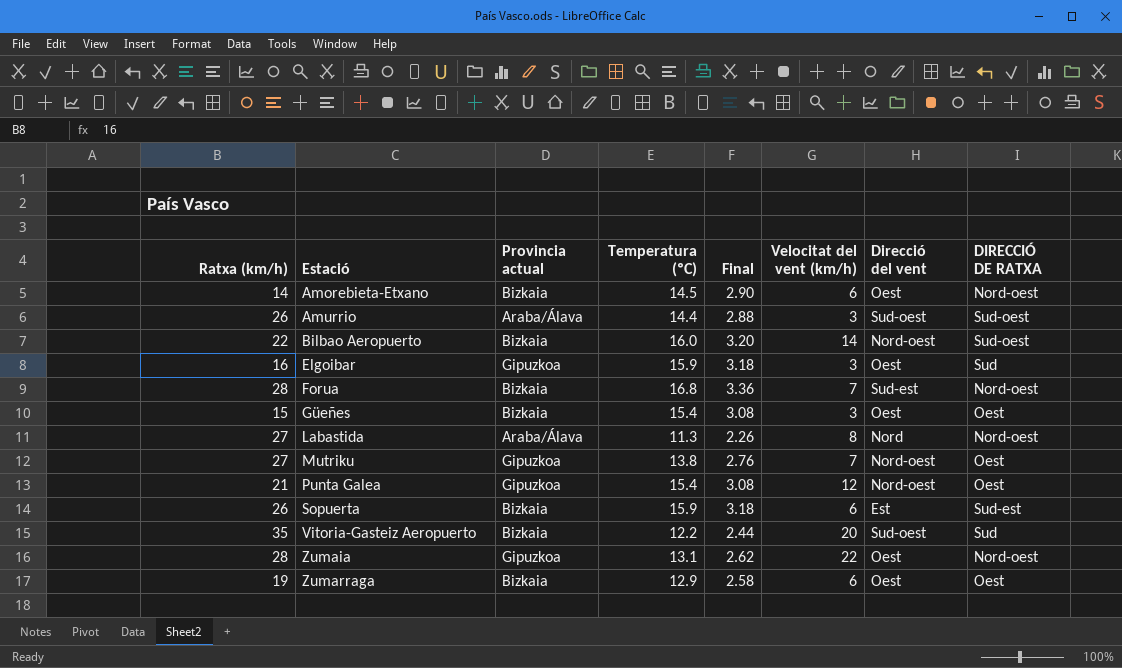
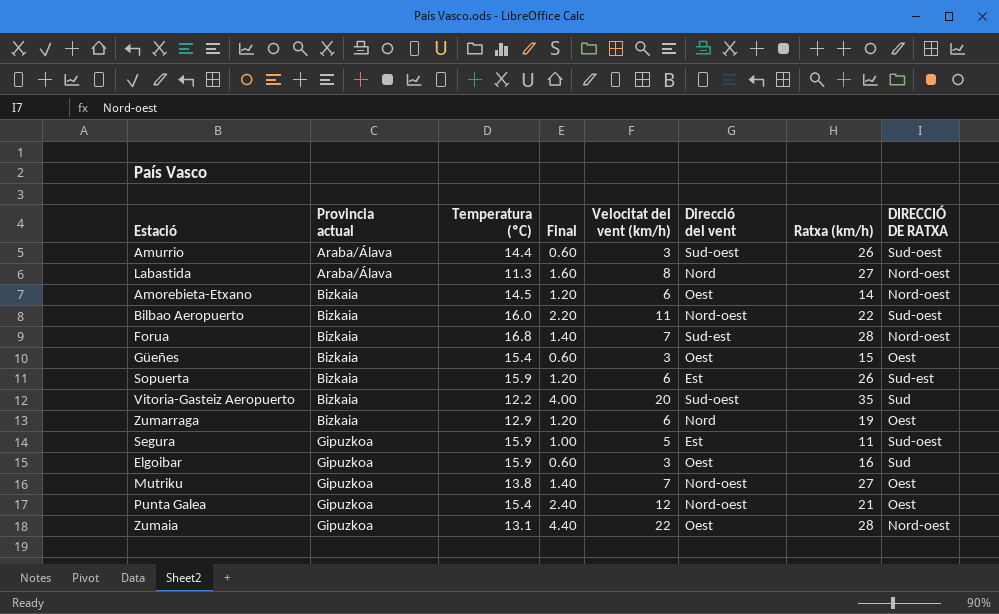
row order: Estació ascending -> Provincia actual ascending
column Final | formula: [Temperatura (ºC)] * 0.2 -> [Velocitat del vent (km/h)] * 0.2
column Ratxa (km/h) | position: 1 -> 7
Bilbao Aeropuerto | Velocitat del vent (km/h): 14 -> 11
Zumarraga | Direcció del vent: Oest -> Nord
row Segura: none -> Gipuzkoa | 15.9 | 1.00 | 5 | Est | 11 | Sud-oest

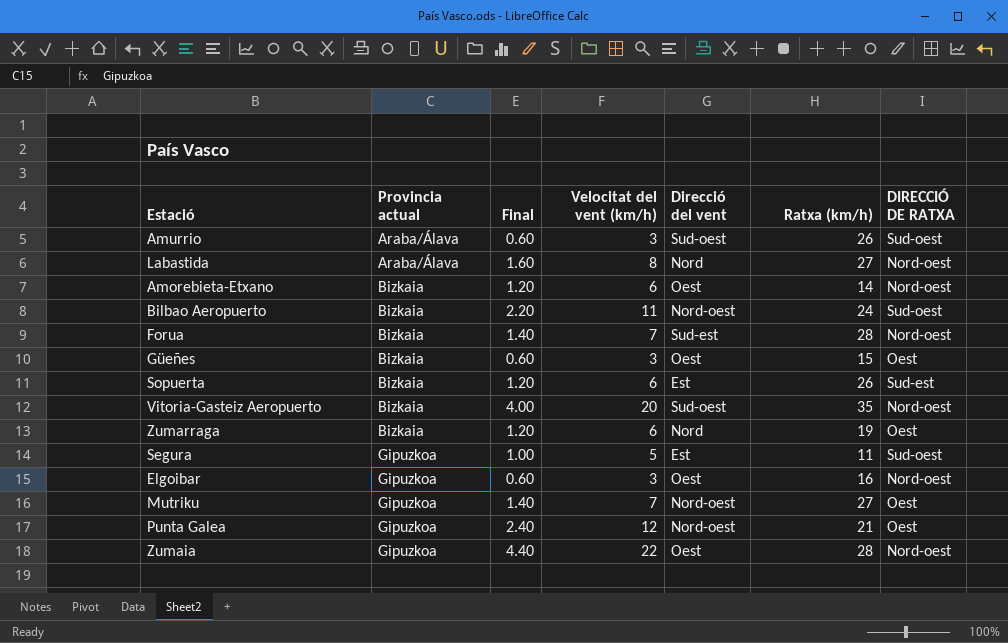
column Temperatura (ºC) | position: 3 -> none
Bilbao Aeropuerto | Ratxa (km/h): 22 -> 24
Vitoria-Gasteiz Aeropuerto | DIRECCIÓ DE RATXA: Sud -> Nord-oest
Elgoibar | DIRECCIÓ DE RATXA: Sud -> Nord-oest

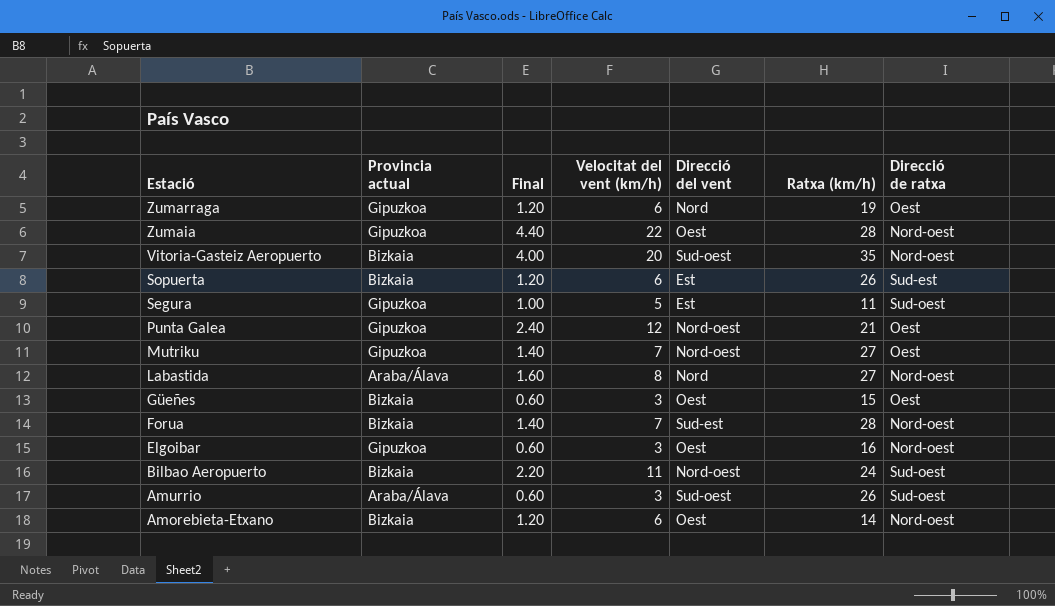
row order: Provincia actual ascending -> Estació descending
column name: DIRECCIÓ DE RATXA -> Direcció de ratxa
Zumarraga | Provincia actual: Bizkaia -> Gipuzkoa

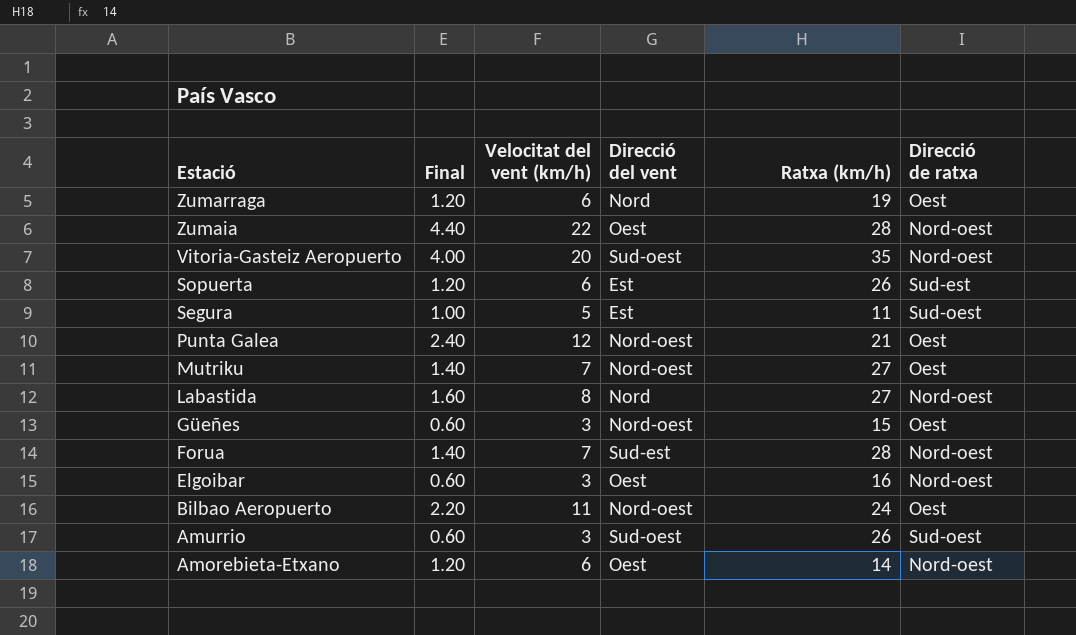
column Provincia actual | position: 2 -> none
Güeñes | Direcció del vent: Oest -> Nord-oest
Bilbao Aeropuerto | Direcció de ratxa: Sud-oest -> Oest

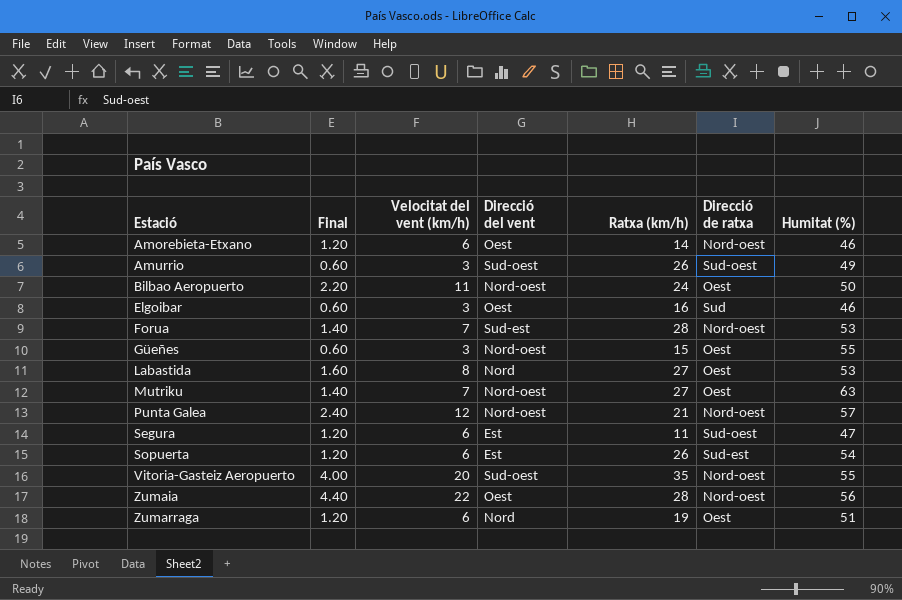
row order: Estació descending -> Estació ascending
column Humitat (%) | position: none -> 7
Elgoibar | Direcció de ratxa: Nord-oest -> Sud
Labastida | Direcció de ratxa: Nord-oest -> Oest
Punta Galea | Direcció de ratxa: Oest -> Nord-oest
Segura | Final: 1.00 -> 1.20
Segura | Velocitat del vent (km/h): 5 -> 6

